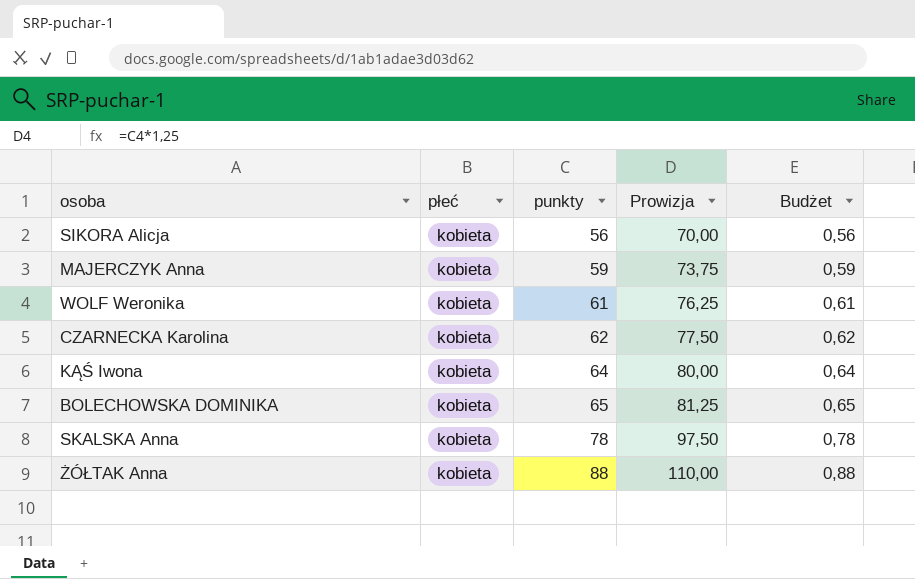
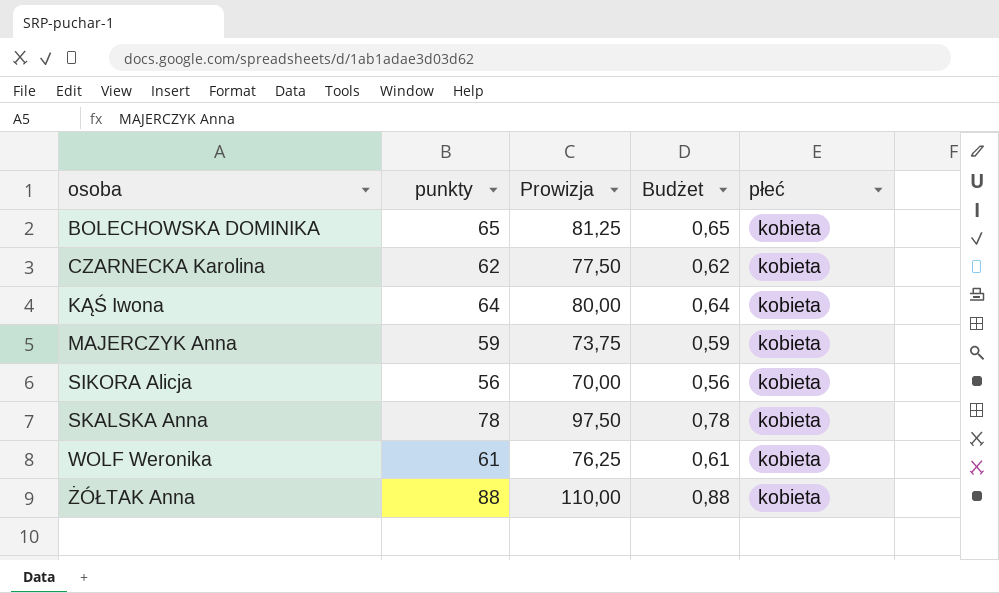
row order: punkty ascending -> osoba ascending
column płeć | position: 2 -> 5

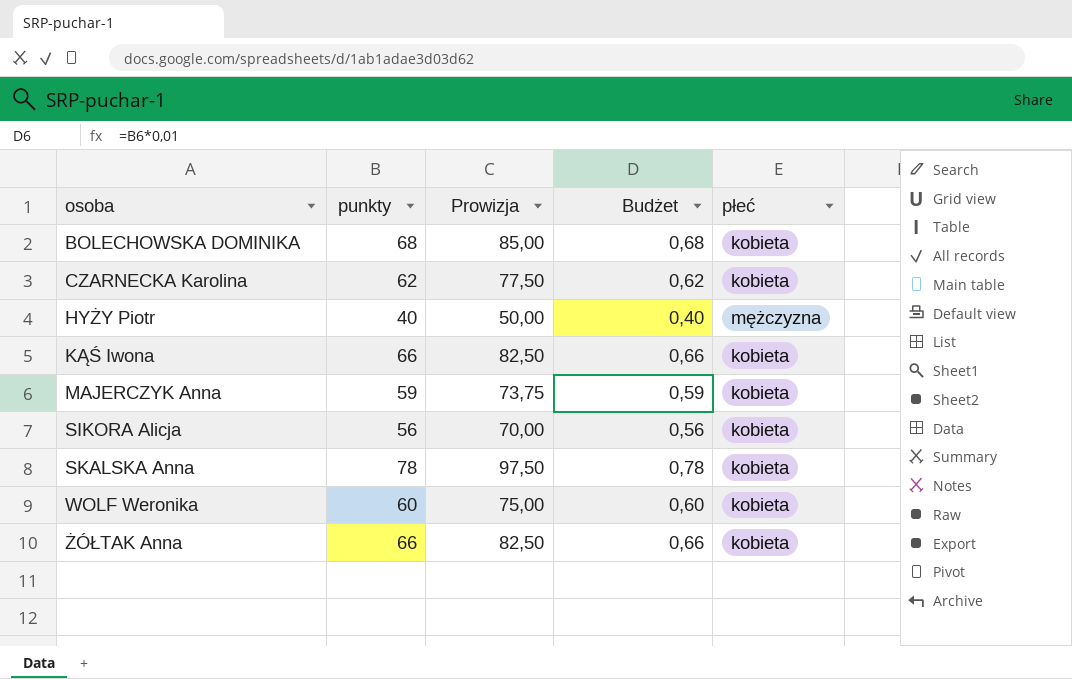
BOLECHOWSKA DOMINIKA | punkty: 65 -> 68
BOLECHOWSKA DOMINIKA | Prowizja: 81,25 -> 85,00
BOLECHOWSKA DOMINIKA | Budżet: 0,65 -> 0,68
row HYŻY Piotr: none -> 40 | 50,00 | 0,40 | mężczyzna
KĄŚ Iwona | punkty: 64 -> 66
KĄŚ Iwona | Prowizja: 80,00 -> 82,50
KĄŚ Iwona | Budżet: 0,64 -> 0,66
WOLF Weronika | punkty: 61 -> 60
WOLF Weronika | Prowizja: 76,25 -> 75,00
WOLF Weronika | Budżet: 0,61 -> 0,60
ŻÓŁTAK Anna | punkty: 88 -> 66
ŻÓŁTAK Anna | Prowizja: 110,00 -> 82,50
ŻÓŁTAK Anna | Budżet: 0,88 -> 0,66

